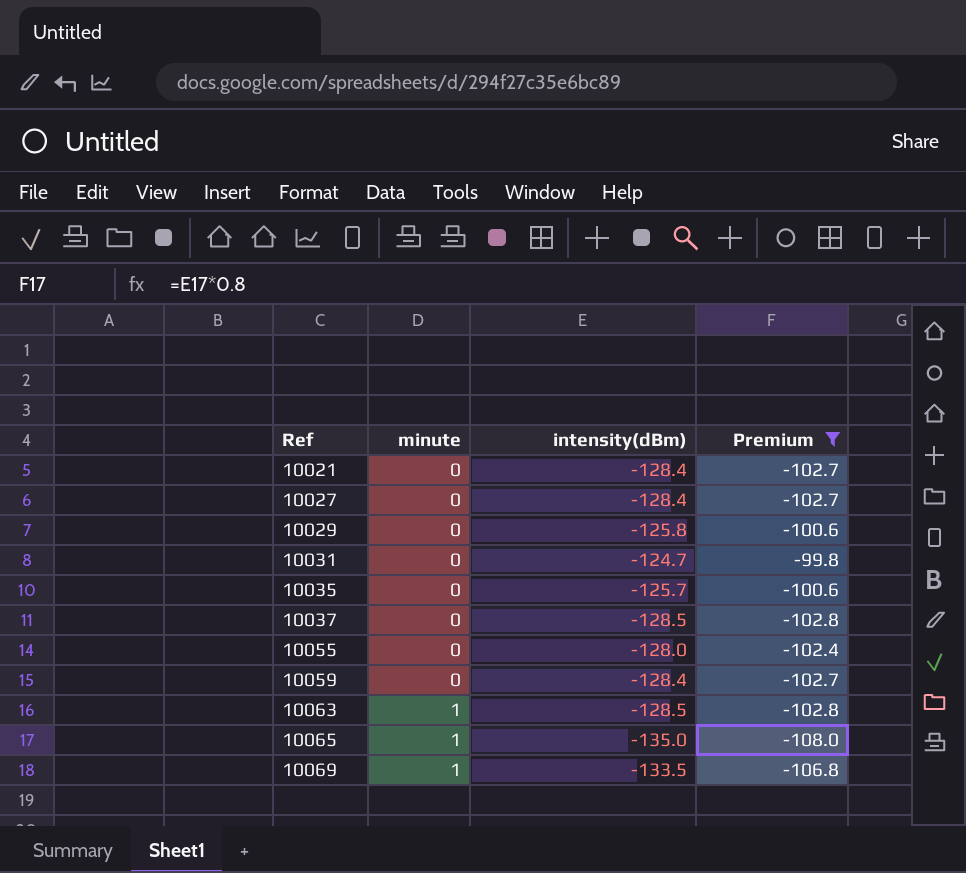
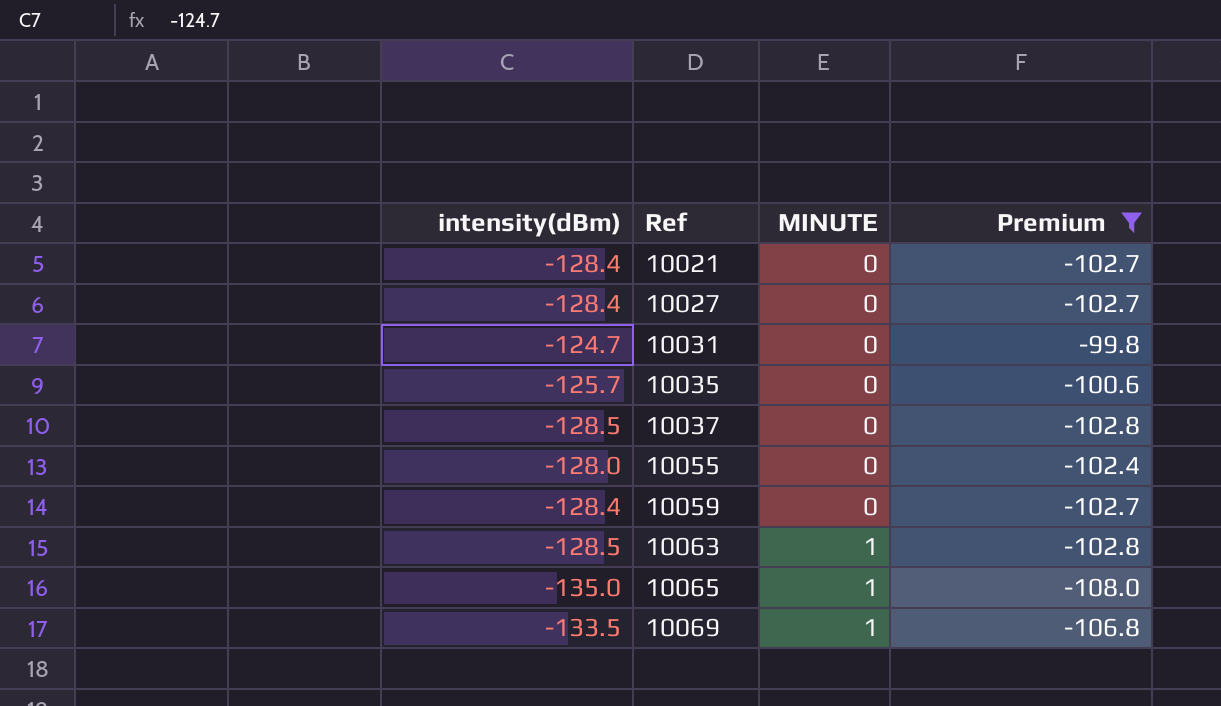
column intensity(dBm) | position: 3 -> 1
column name: minute -> MINUTE
row 10029: 0 | -125.8 | -100.6 -> none

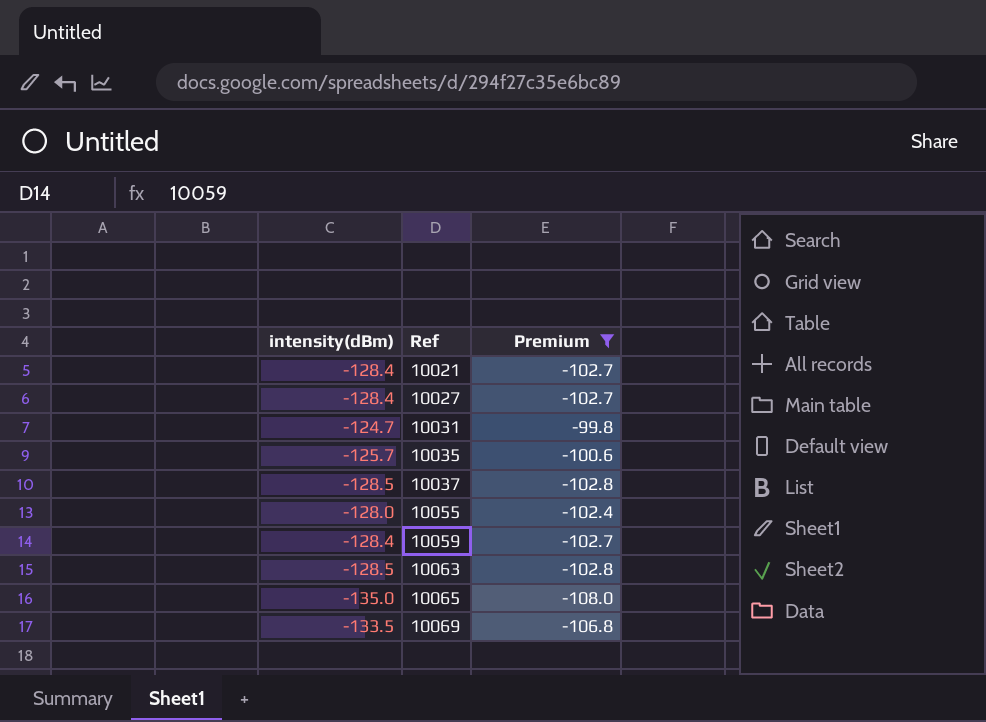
column MINUTE | position: 3 -> none

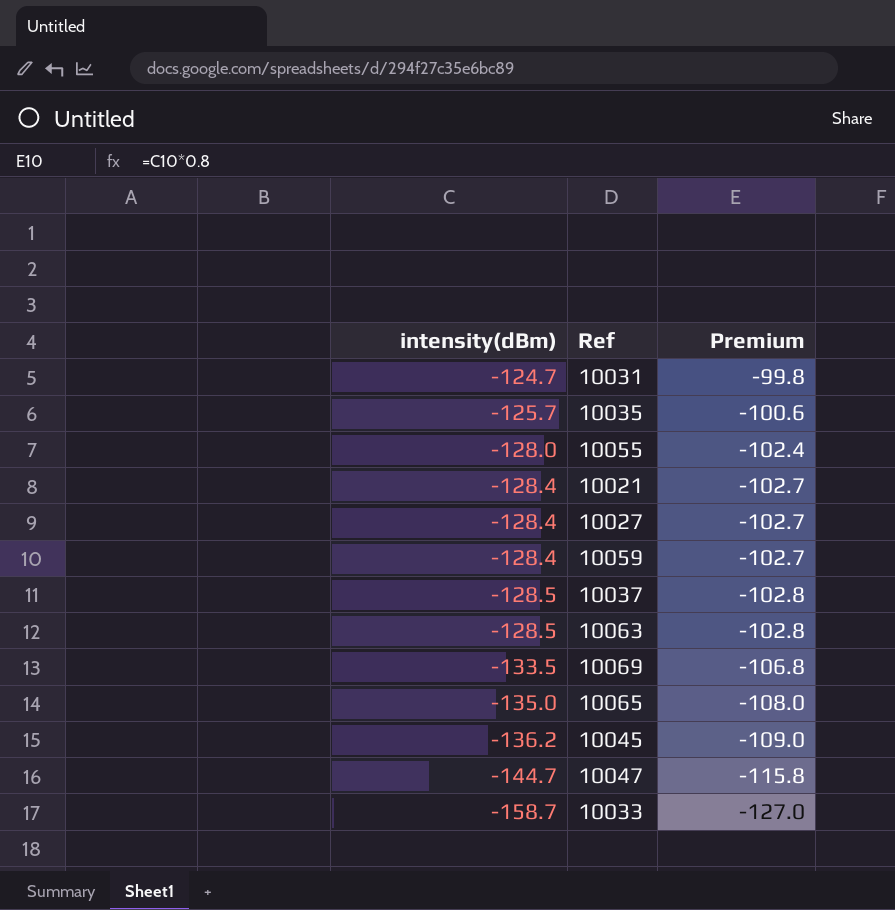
filter: Premium >= -108.0 -> none
row order: Ref ascending -> intensity(dBm) descending

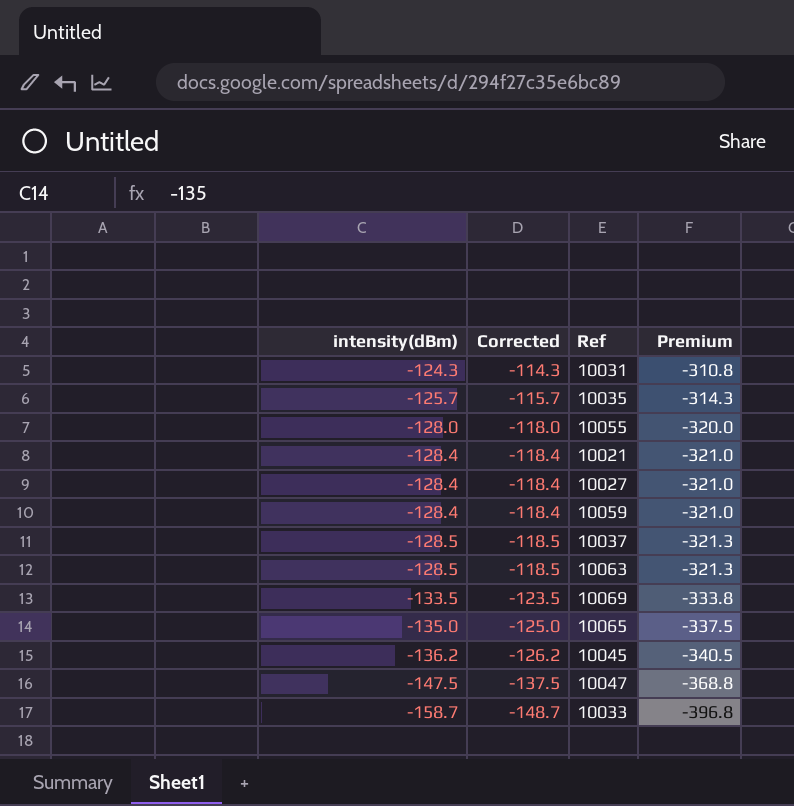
column Corrected | formula: none -> [intensity(dBm)] + 10
column Premium | formula: [intensity(dBm)] * 0.8 -> [intensity(dBm)] * 2.5
10031 | intensity(dBm): -124.7 -> -124.3
10047 | intensity(dBm): -144.7 -> -147.5

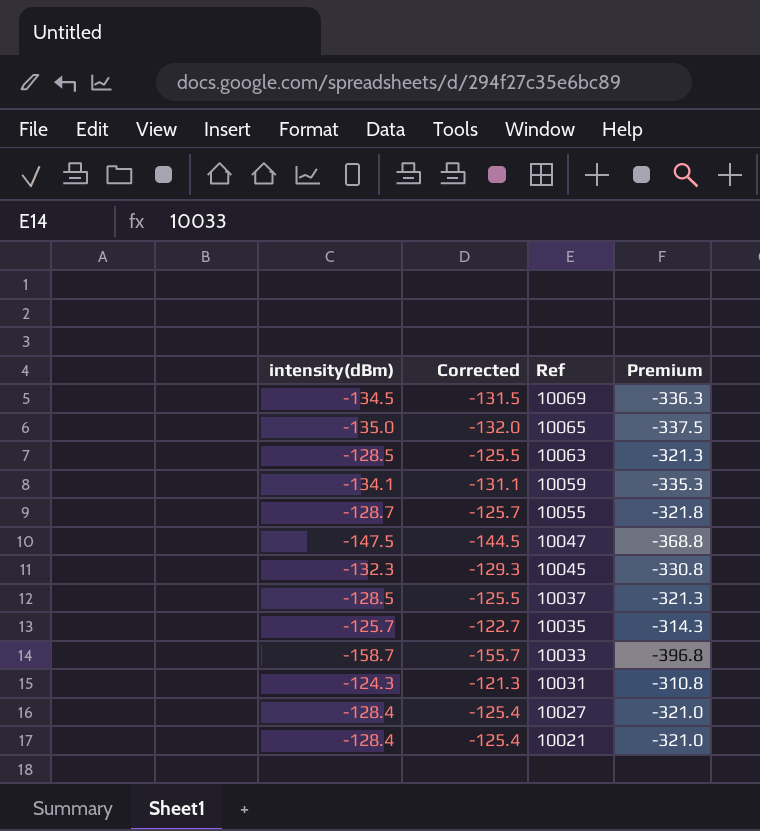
row order: intensity(dBm) descending -> Ref descending
column Corrected | formula: [intensity(dBm)] + 10 -> [intensity(dBm)] + 3
10069 | intensity(dBm): -133.5 -> -134.5
10069 | Premium: -333.8 -> -336.3
10059 | intensity(dBm): -128.4 -> -134.1
10059 | Premium: -321.0 -> -335.3
10055 | intensity(dBm): -128.0 -> -128.7
10055 | Premium: -320.0 -> -321.8
10045 | intensity(dBm): -136.2 -> -132.3
10045 | Premium: -340.5 -> -330.8

